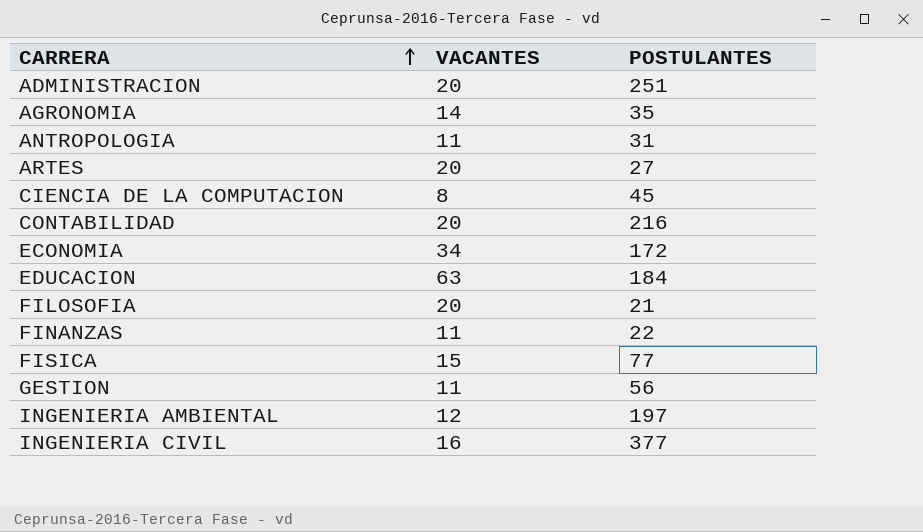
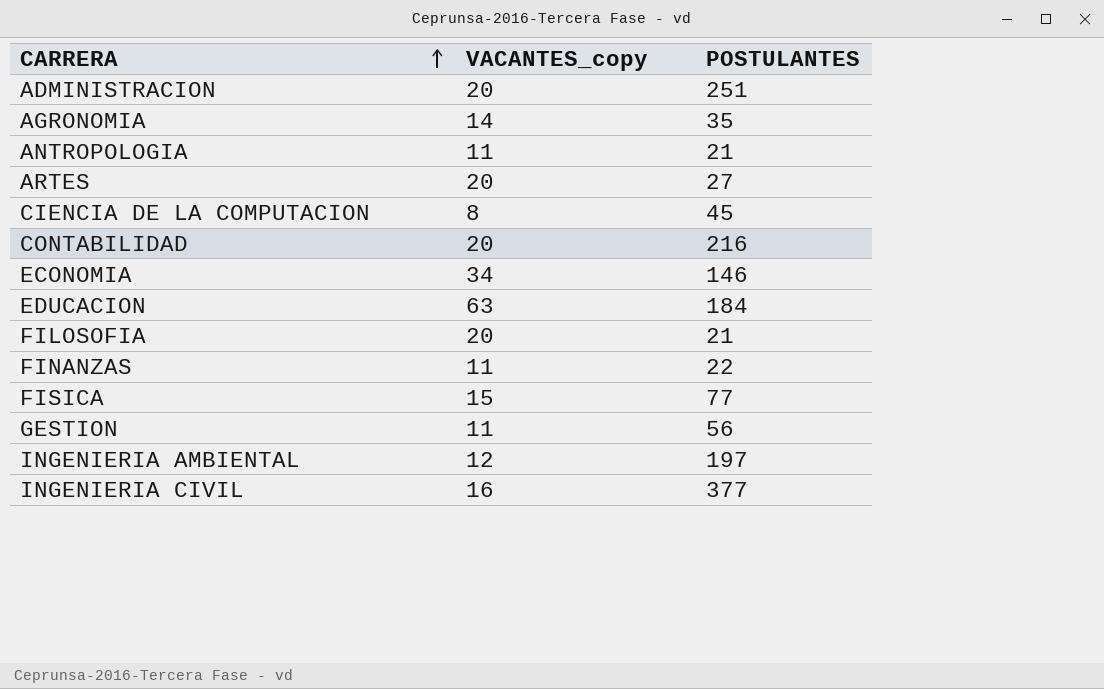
column name: VACANTES -> VACANTES_copy
ANTROPOLOGIA | POSTULANTES: 31 -> 21
ECONOMIA | POSTULANTES: 172 -> 146

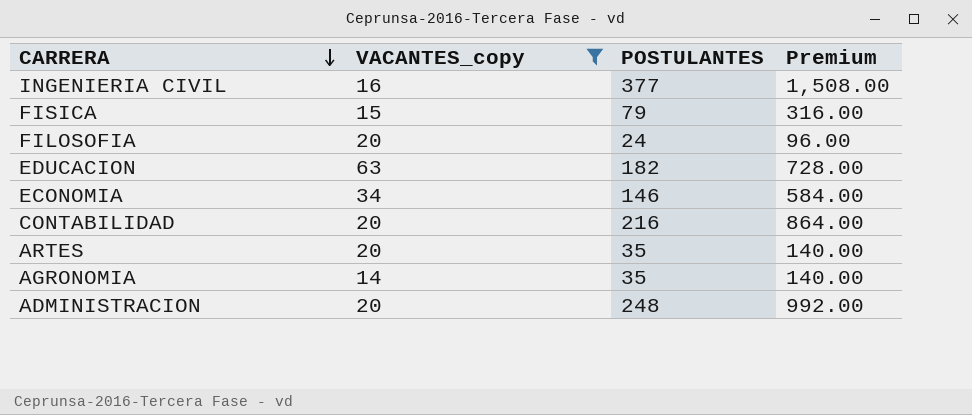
filter: none -> VACANTES_copy >= 14
row order: CARRERA ascending -> CARRERA descending
column Premium | formula: none -> [POSTULANTES] * 4
FISICA | POSTULANTES: 77 -> 79
FILOSOFIA | POSTULANTES: 21 -> 24
EDUCACION | POSTULANTES: 184 -> 182
ARTES | POSTULANTES: 27 -> 35
ADMINISTRACION | POSTULANTES: 251 -> 248

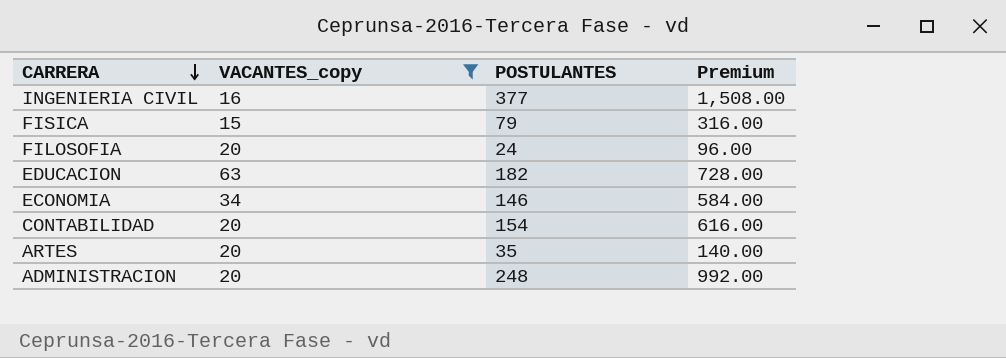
row AGRONOMIA: 14 | 35 | 140.00 -> none
CONTABILIDAD | POSTULANTES: 216 -> 154
CONTABILIDAD | Premium: 864.00 -> 616.00

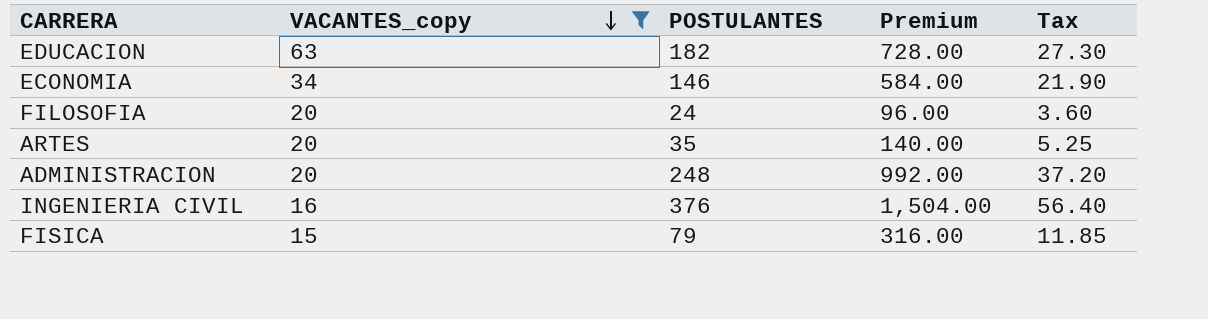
row order: CARRERA descending -> VACANTES_copy descending
column Tax | formula: none -> [POSTULANTES] * 0.15
row CONTABILIDAD: 20 | 154 | 616.00 -> none
INGENIERIA CIVIL | POSTULANTES: 377 -> 376
INGENIERIA CIVIL | Premium: 1,508.00 -> 1,504.00

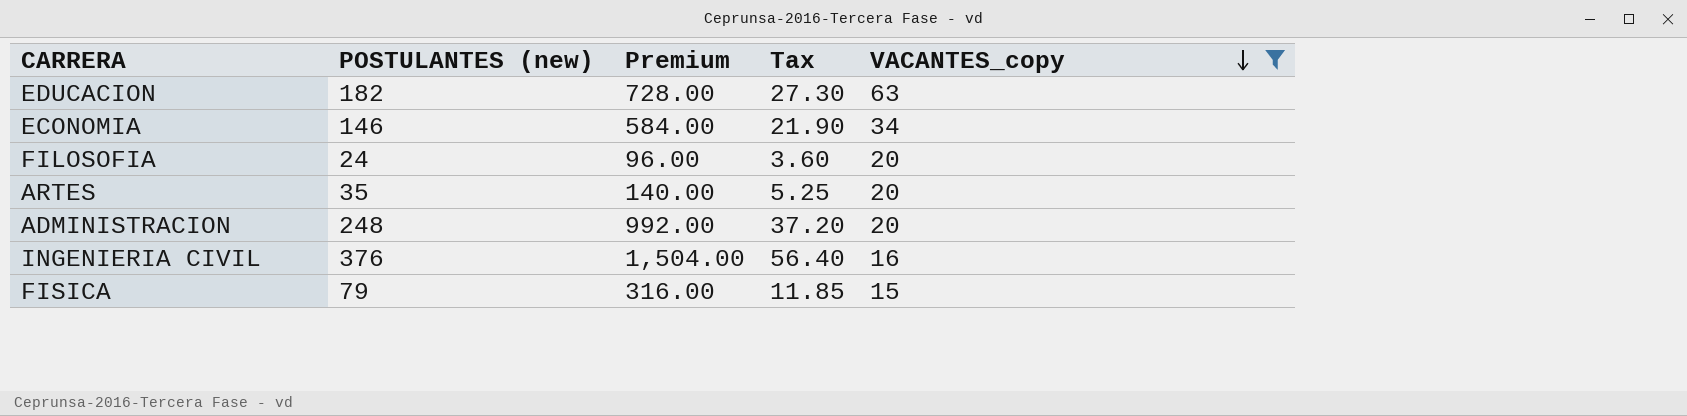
column name: POSTULANTES -> POSTULANTES (new)
column VACANTES_copy | position: 2 -> 5

